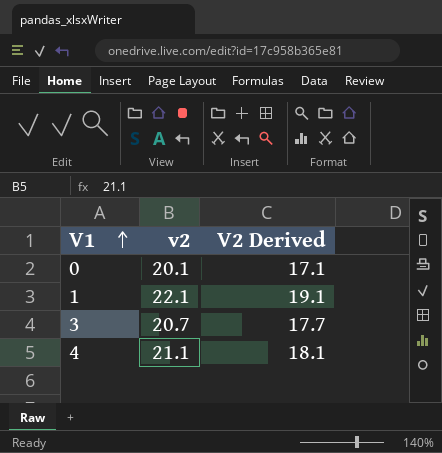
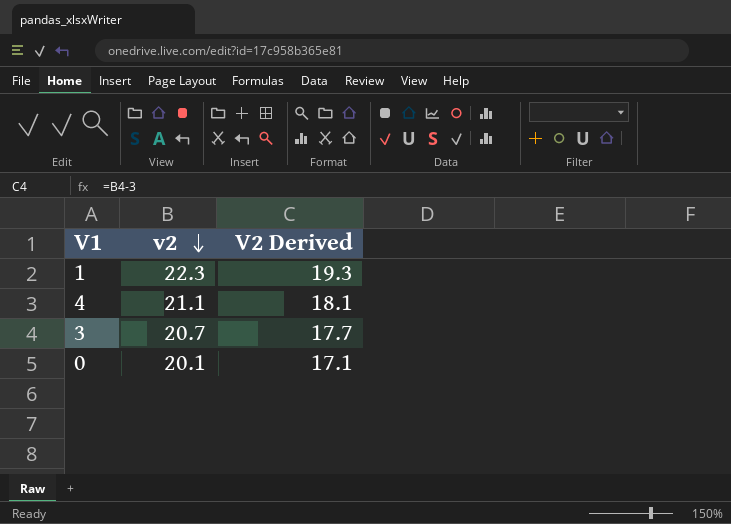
row order: V1 ascending -> v2 descending
1 | v2: 22.1 -> 22.3
1 | V2 Derived: 19.1 -> 19.3

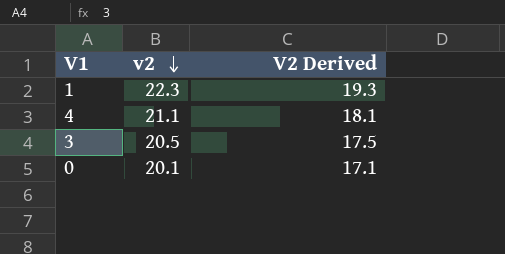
3 | v2: 20.7 -> 20.5
3 | V2 Derived: 17.7 -> 17.5

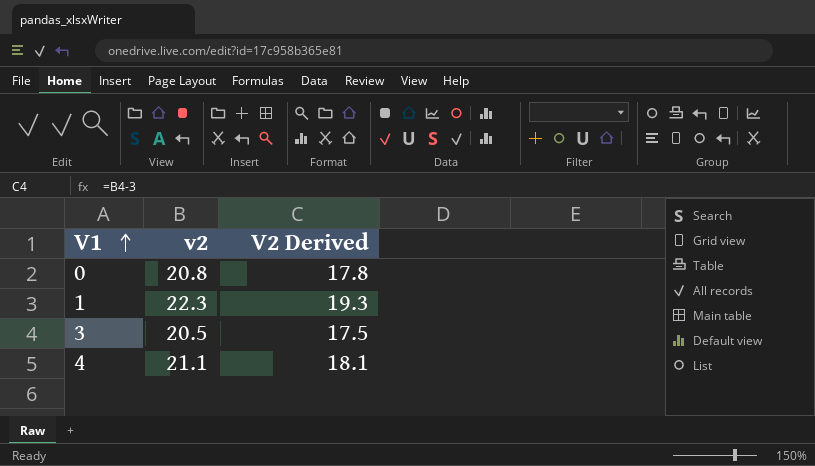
row order: v2 descending -> V1 ascending
0 | v2: 20.1 -> 20.8
0 | V2 Derived: 17.1 -> 17.8

